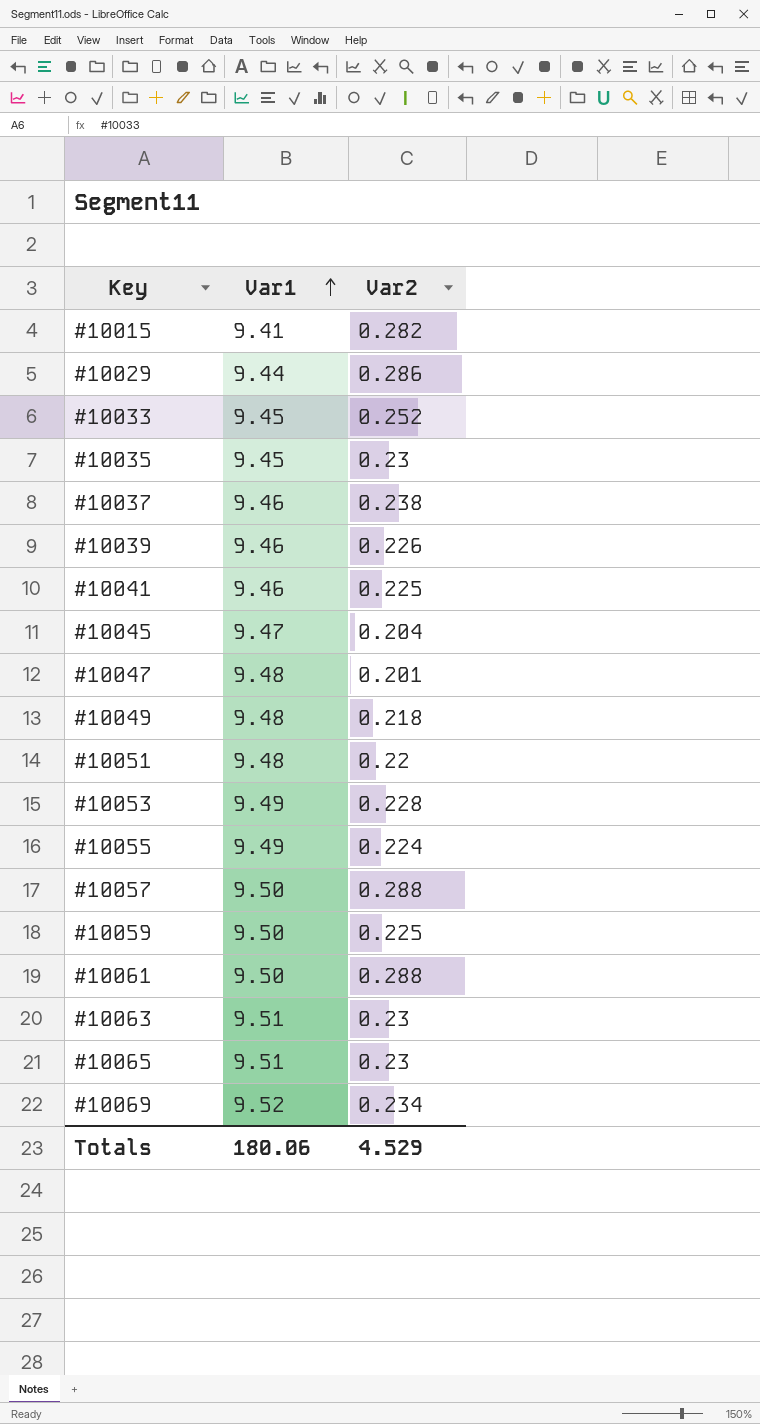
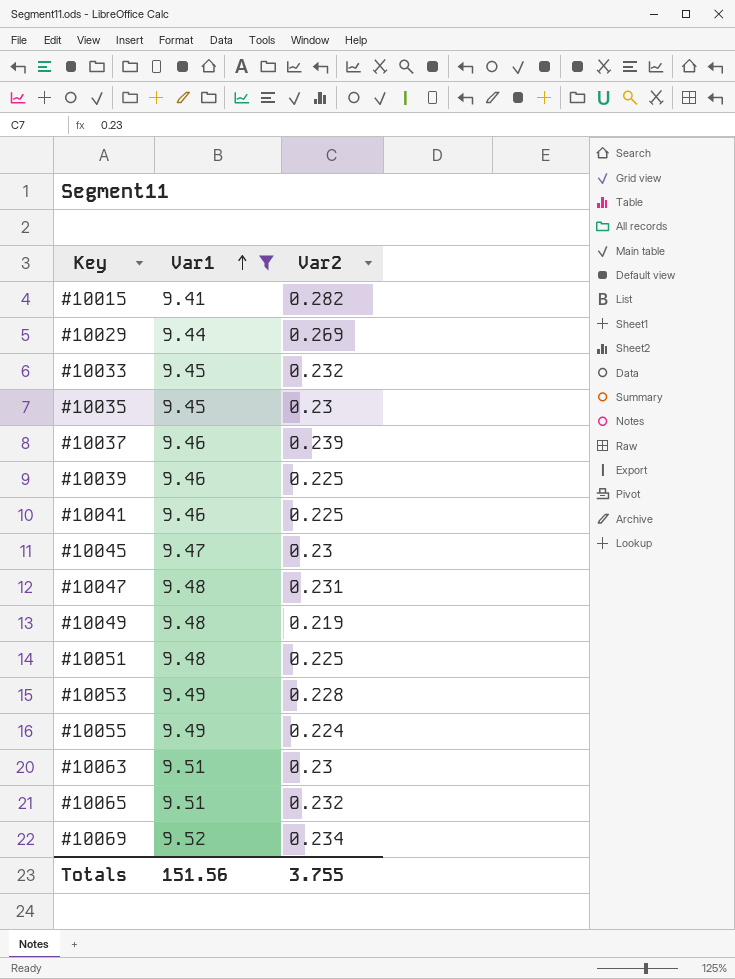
filter: none -> Var1 != 9.50
#10029 | Var2: 0.286 -> 0.269
#10033 | Var2: 0.252 -> 0.232
#10037 | Var2: 0.238 -> 0.239
#10039 | Var2: 0.226 -> 0.225
#10045 | Var2: 0.204 -> 0.23
#10047 | Var2: 0.201 -> 0.231
#10049 | Var2: 0.218 -> 0.219
#10051 | Var2: 0.22 -> 0.225
#10065 | Var2: 0.23 -> 0.232
Totals | Var1: 180.06 -> 151.56
Totals | Var2: 4.529 -> 3.755

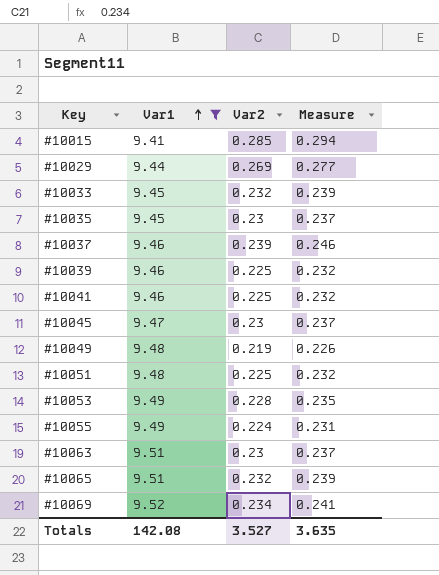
column Measure | formula: none -> [Var2] * 1.03
row #10047: 9.48 | 0.231 -> none
#10015 | Var2: 0.282 -> 0.285
Totals | Var1: 151.56 -> 142.08
Totals | Var2: 3.755 -> 3.527

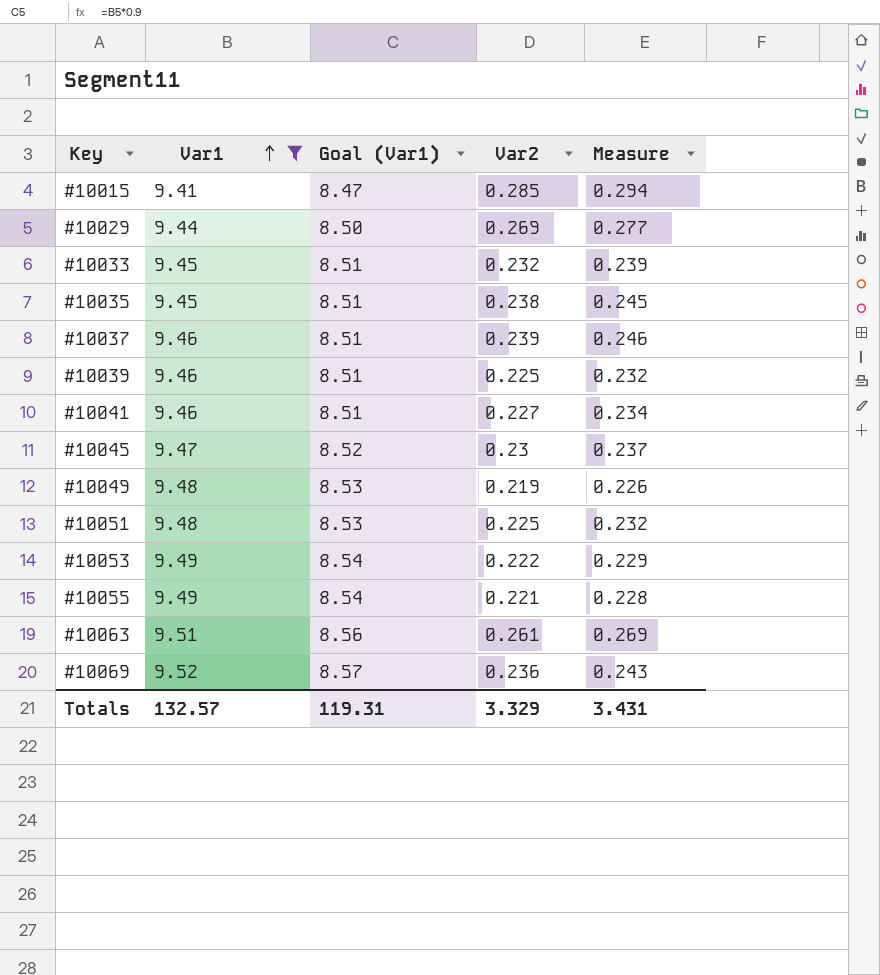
column Goal (Var1) | formula: none -> [Var1] * 0.9
row #10065: 9.51 | 0.232 | 0.239 -> none
#10035 | Var2: 0.23 -> 0.238
#10035 | Measure: 0.237 -> 0.245
#10041 | Var2: 0.225 -> 0.227
#10041 | Measure: 0.232 -> 0.234
#10053 | Var2: 0.228 -> 0.222
#10053 | Measure: 0.235 -> 0.229
#10055 | Var2: 0.224 -> 0.221
#10055 | Measure: 0.231 -> 0.228
#10063 | Var2: 0.23 -> 0.261
#10063 | Measure: 0.237 -> 0.269
#10069 | Var2: 0.234 -> 0.236
#10069 | Measure: 0.241 -> 0.243
Totals | Var1: 142.08 -> 132.57
Totals | Var2: 3.527 -> 3.329
Totals | Measure: 3.635 -> 3.431

